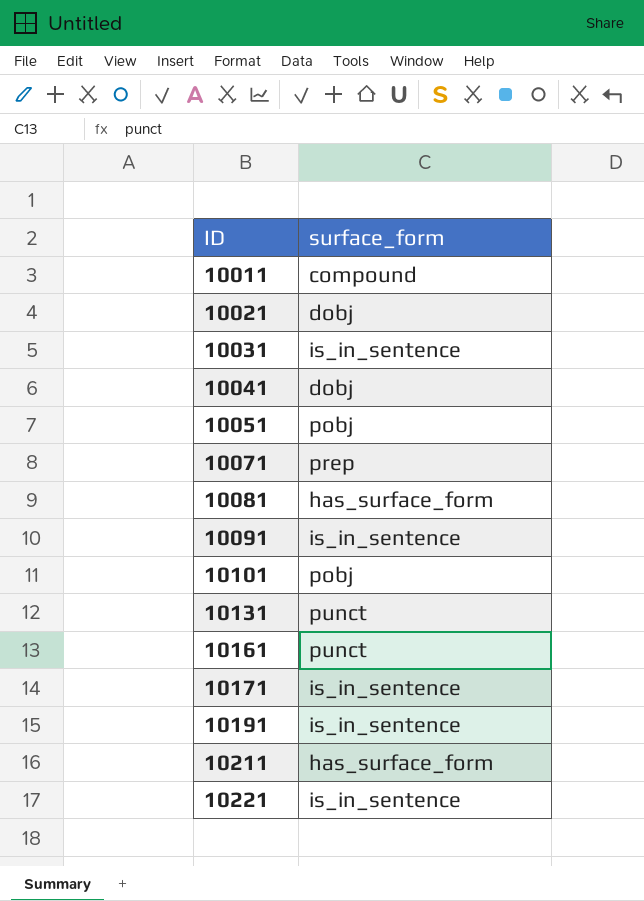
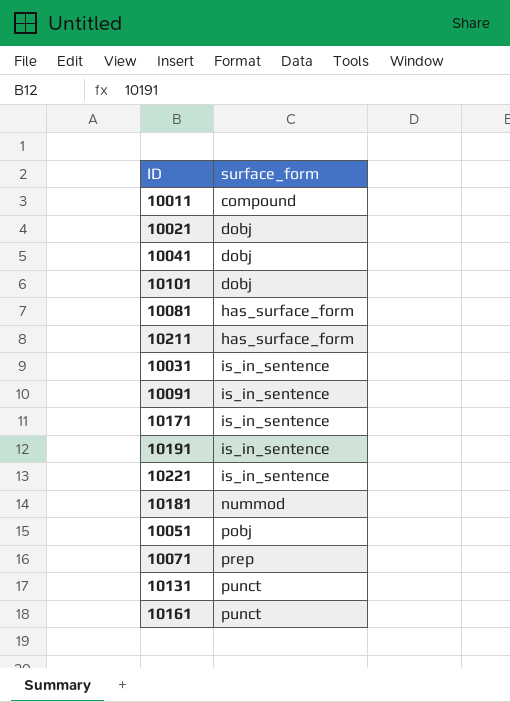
row order: ID ascending -> surface_form ascending
10101 | surface_form: pobj -> dobj
row 10181: none -> nummod

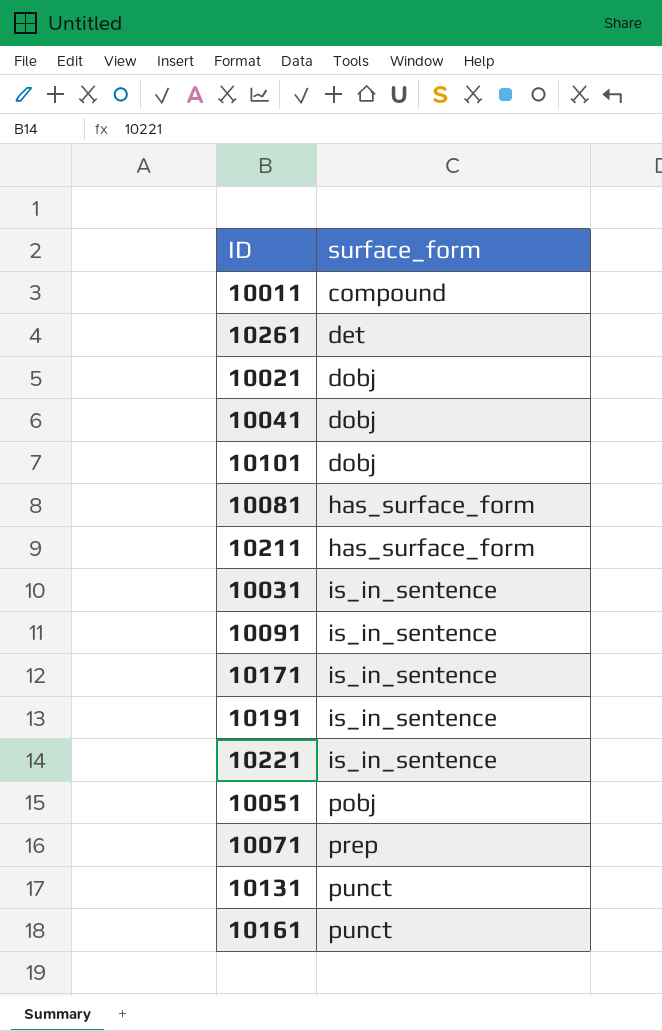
row 10181: nummod -> none
row 10261: none -> det

